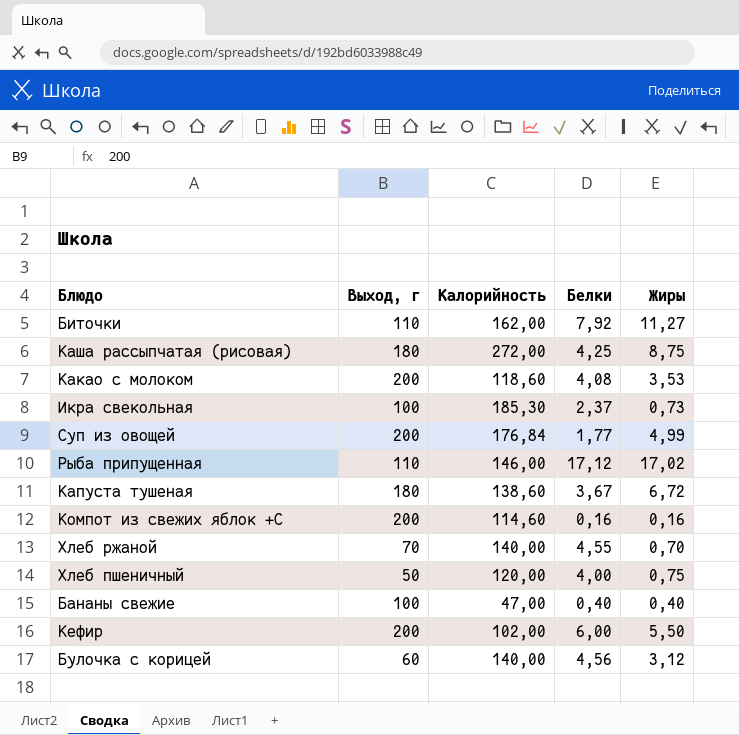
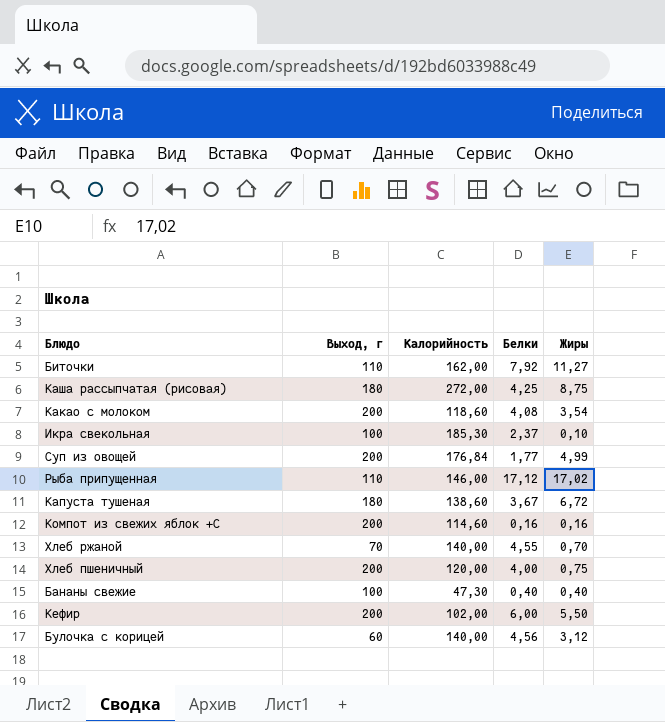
Какао с молоком | Жиры: 3,53 -> 3,54
Икра свекольная | Жиры: 0,73 -> 0,10
Хлеб пшеничный | Выход, г: 50 -> 200
Бананы свежие | Калорийность: 47,00 -> 47,30

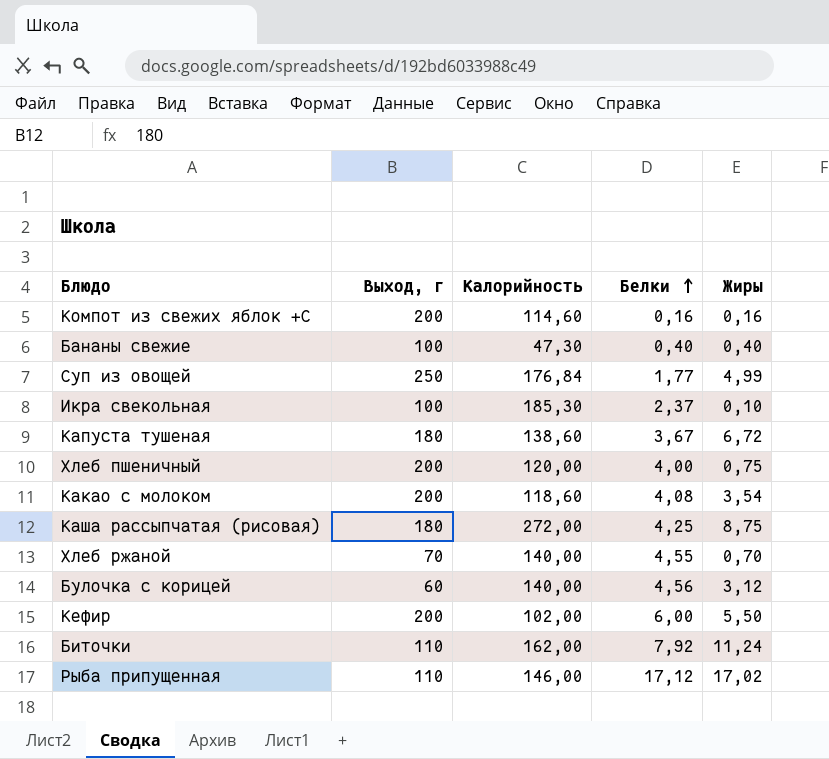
row order: none -> Белки ascending
Суп из овощей | Выход, г: 200 -> 250
Биточки | Жиры: 11,27 -> 11,24

